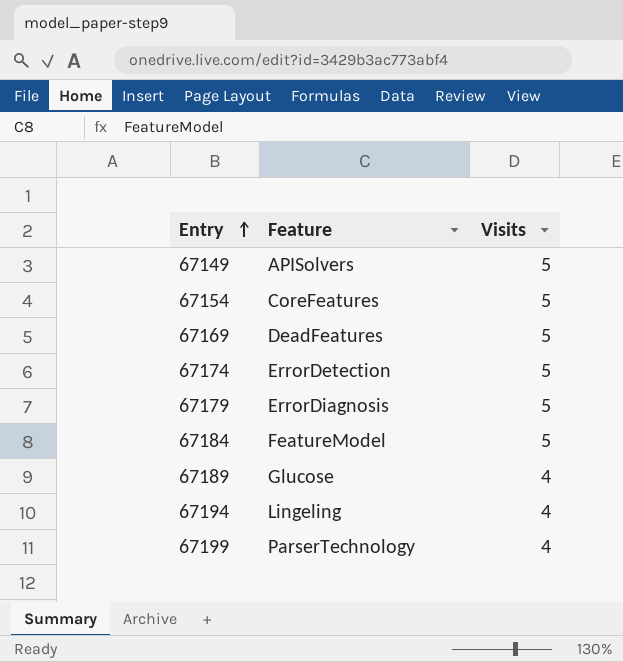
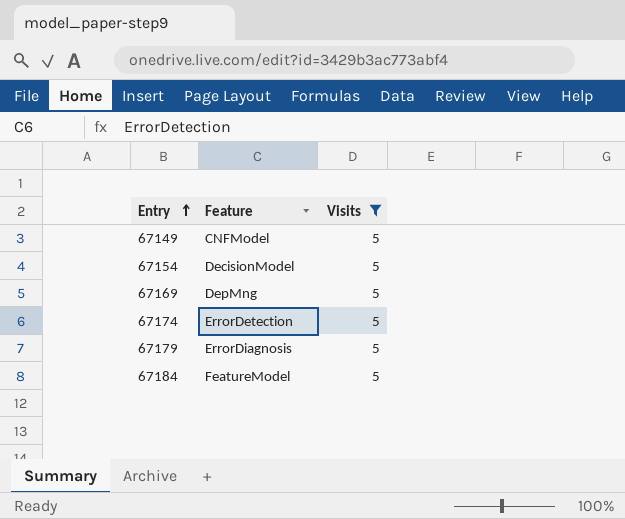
filter: none -> Visits = 5
67149 | Feature: APISolvers -> CNFModel
67154 | Feature: CoreFeatures -> DecisionModel
67169 | Feature: DeadFeatures -> DepMng

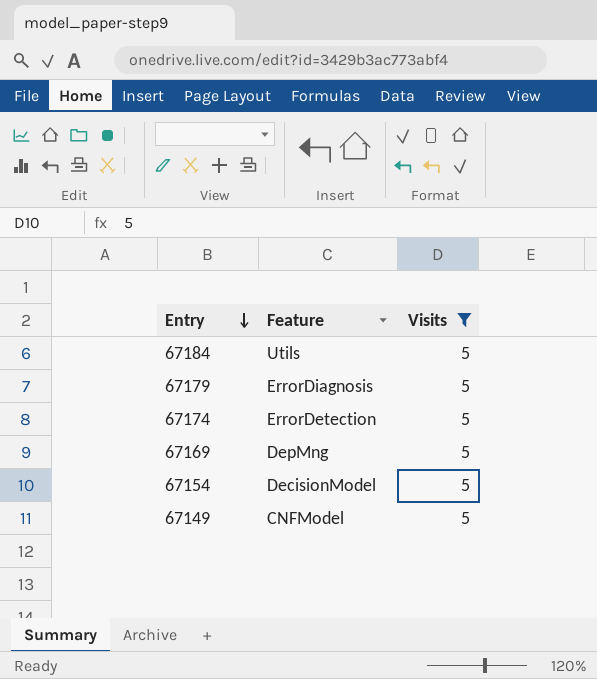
row order: Entry ascending -> Entry descending
67184 | Feature: FeatureModel -> Utils

